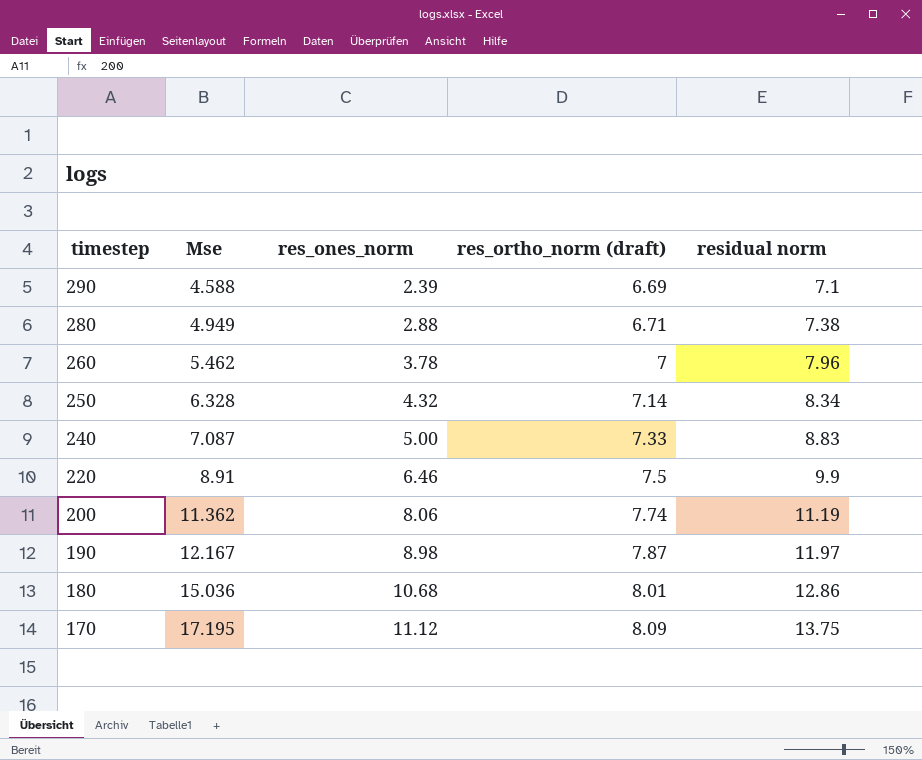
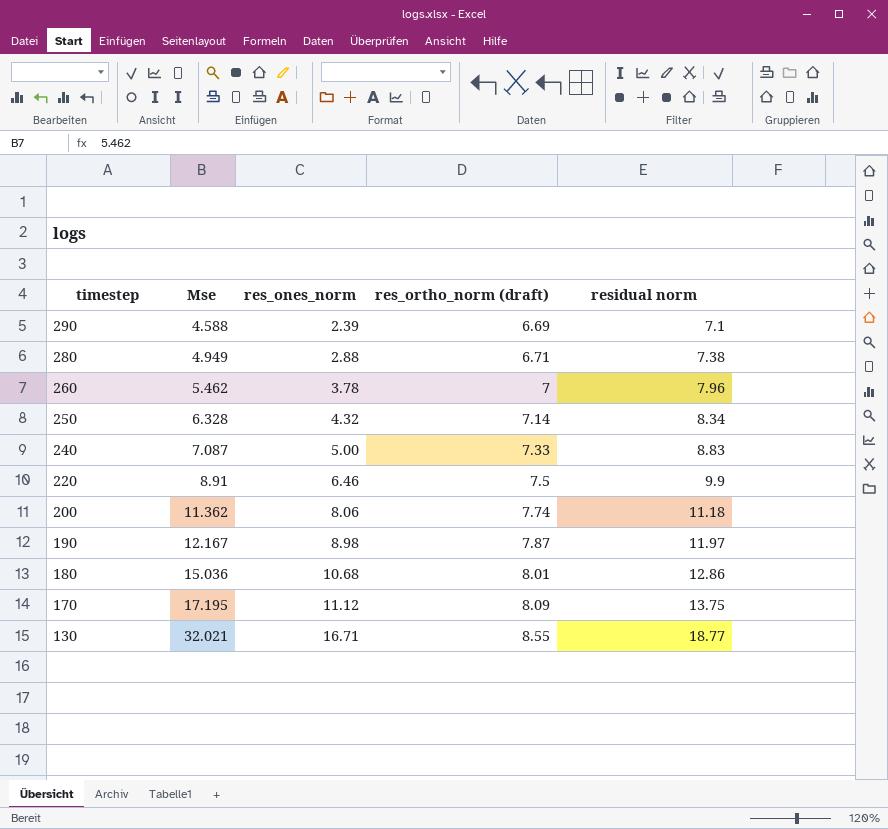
200 | residual norm: 11.19 -> 11.18
row 130: none -> 32.021 | 16.71 | 8.55 | 18.77

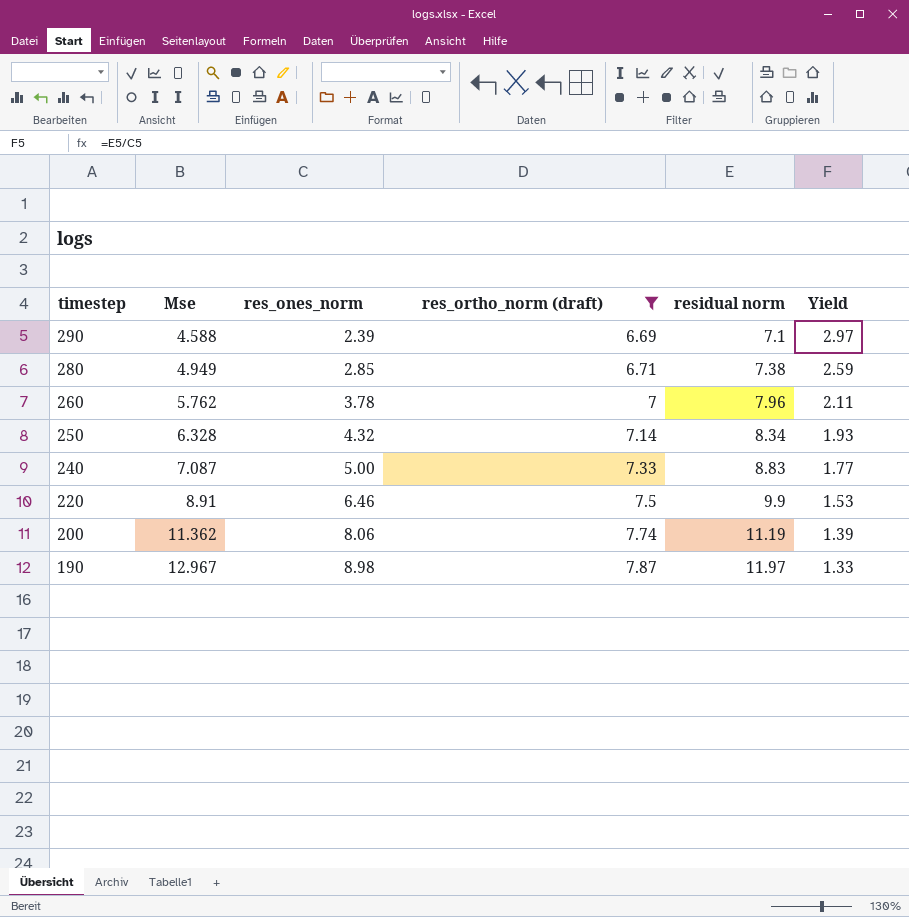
filter: none -> res_ortho_norm (draft) <= 7.87
column Yield | formula: none -> [residual norm] / [res_ones_norm]
280 | res_ones_norm: 2.88 -> 2.85
260 | Mse: 5.462 -> 5.762
200 | residual norm: 11.18 -> 11.19
190 | Mse: 12.167 -> 12.967

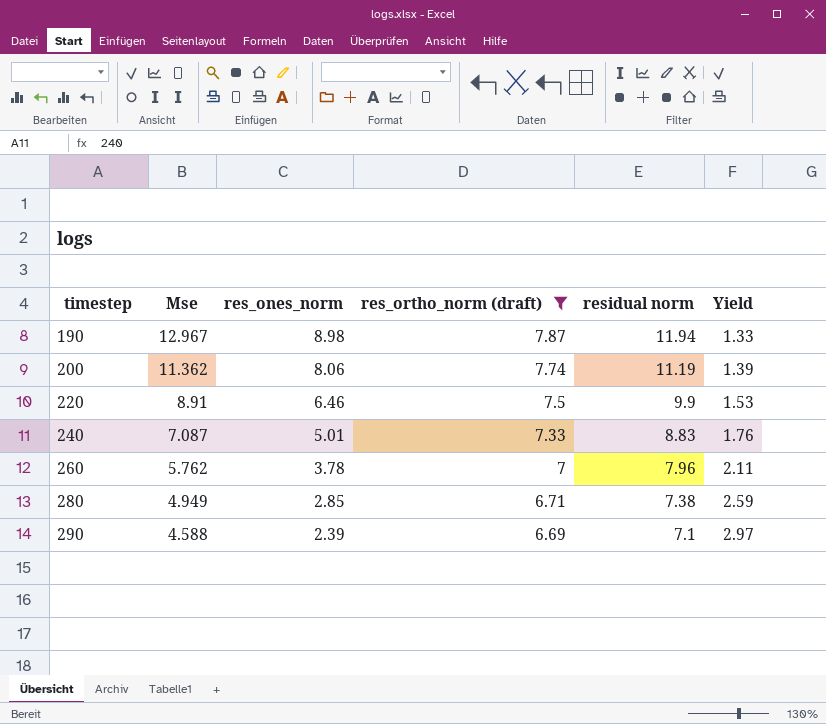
row order: timestep descending -> timestep ascending
row 250: 6.328 | 4.32 | 7.14 | 8.34 | 1.93 -> none
190 | residual norm: 11.97 -> 11.94
240 | res_ones_norm: 5.00 -> 5.01
240 | Yield: 1.77 -> 1.76

